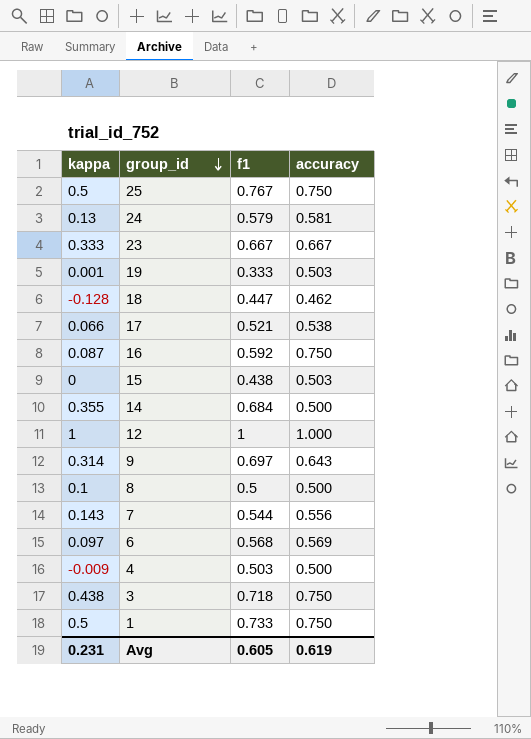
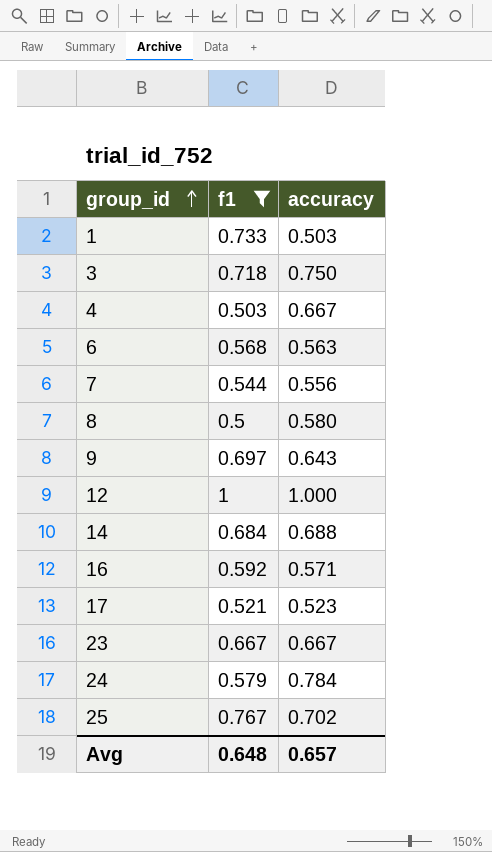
filter: none -> f1 >= 0.5
row order: group_id descending -> group_id ascending
column kappa | position: 1 -> none
1 | accuracy: 0.750 -> 0.503
4 | accuracy: 0.500 -> 0.667
6 | accuracy: 0.569 -> 0.563
8 | accuracy: 0.500 -> 0.580
14 | accuracy: 0.500 -> 0.688
16 | accuracy: 0.750 -> 0.571
17 | accuracy: 0.538 -> 0.523
24 | accuracy: 0.581 -> 0.784
25 | accuracy: 0.750 -> 0.702
Avg | f1: 0.605 -> 0.648
Avg | accuracy: 0.619 -> 0.657

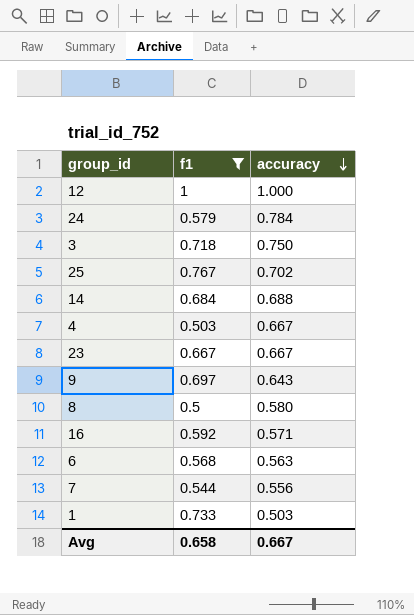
row order: group_id ascending -> accuracy descending
row 17: 0.521 | 0.523 -> none
Avg | f1: 0.648 -> 0.658
Avg | accuracy: 0.657 -> 0.667

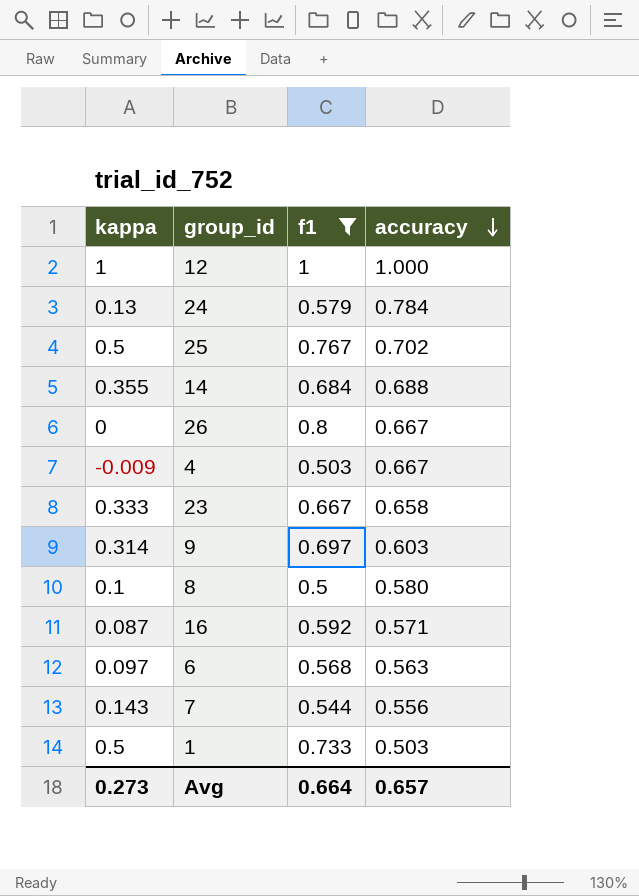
column kappa | position: none -> 1
row 3: 0.718 | 0.750 -> none
row 26: none -> 0 | 0.8 | 0.667
23 | accuracy: 0.667 -> 0.658
9 | accuracy: 0.643 -> 0.603
Avg | f1: 0.658 -> 0.664
Avg | accuracy: 0.667 -> 0.657

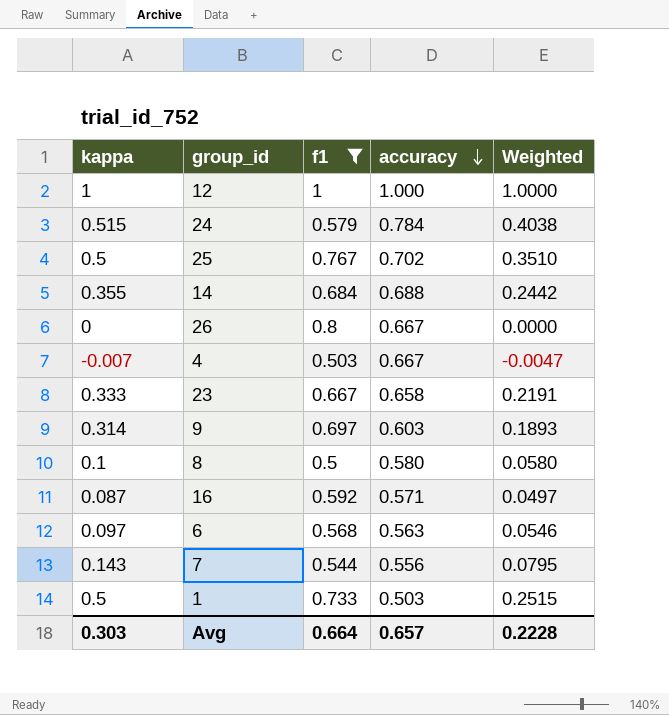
column Weighted | formula: none -> [kappa] * [accuracy]
24 | kappa: 0.13 -> 0.515
4 | kappa: -0.009 -> -0.007
Avg | kappa: 0.273 -> 0.303

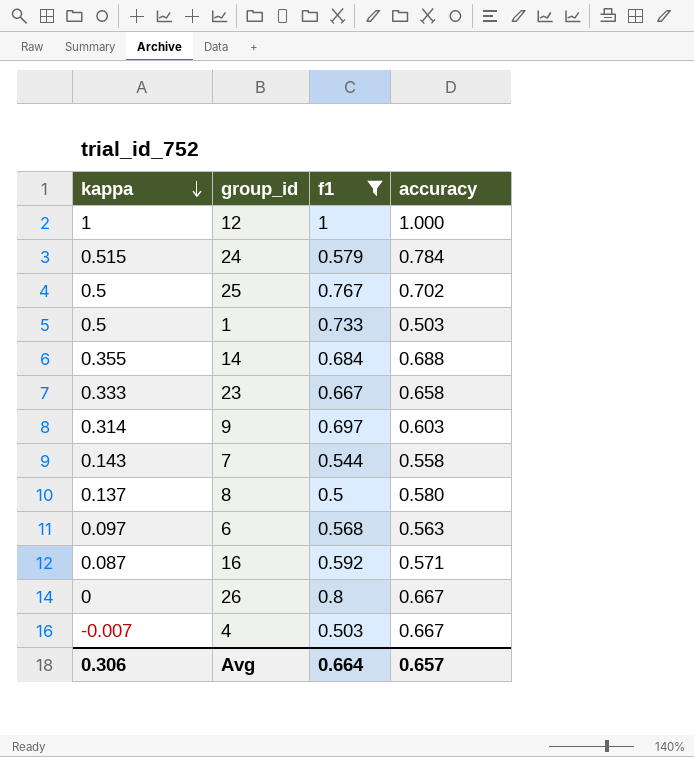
row order: accuracy descending -> kappa descending
column Weighted | formula: [kappa] * [accuracy] -> none
7 | accuracy: 0.556 -> 0.558
8 | kappa: 0.1 -> 0.137
Avg | kappa: 0.303 -> 0.306

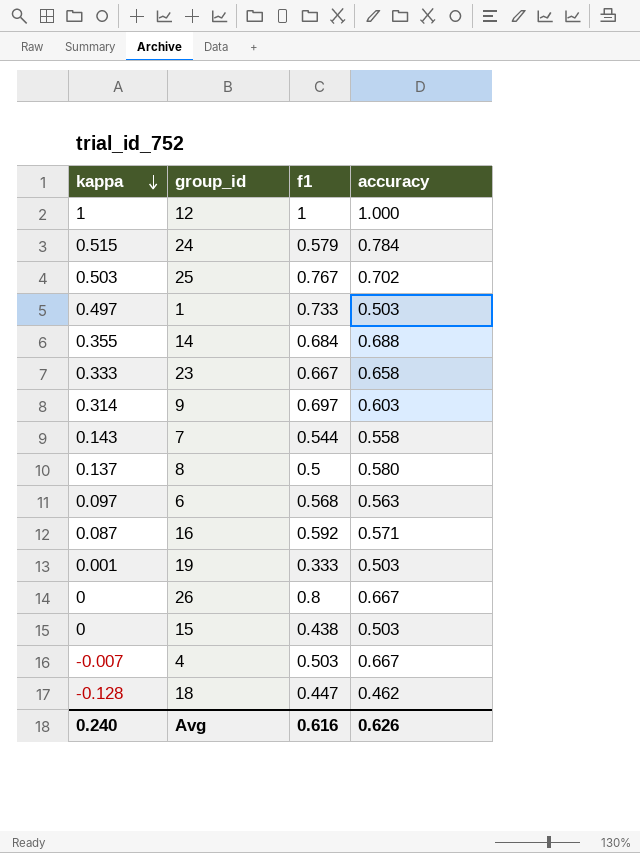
filter: f1 >= 0.5 -> none
25 | kappa: 0.5 -> 0.503
1 | kappa: 0.5 -> 0.497
Avg | kappa: 0.306 -> 0.240
Avg | f1: 0.664 -> 0.616
Avg | accuracy: 0.657 -> 0.626

